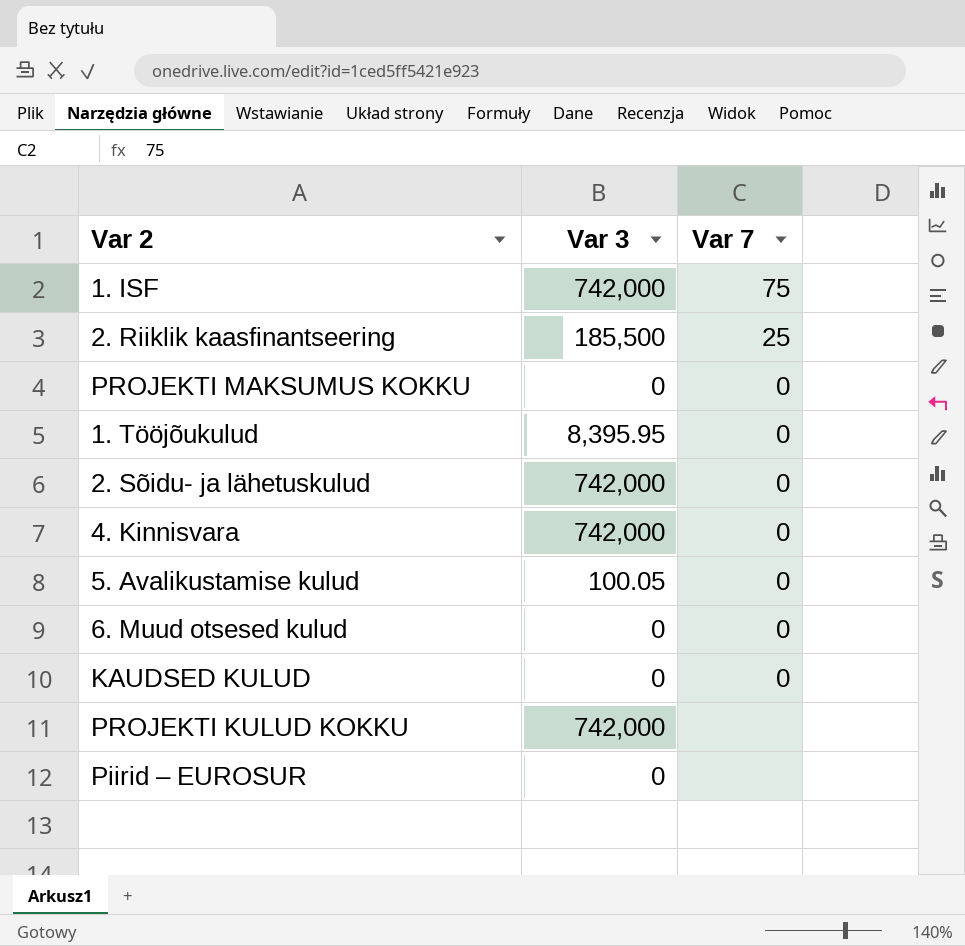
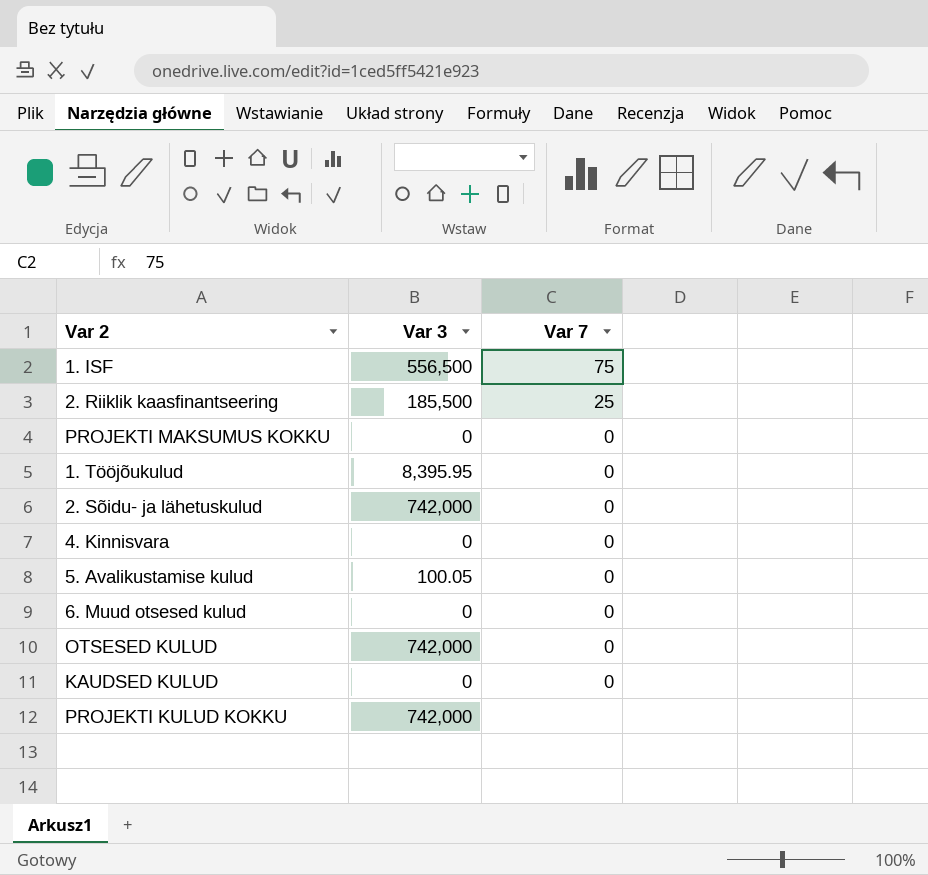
row Piirid – EUROSUR: 0 | none -> none
1. ISF | Var 3: 742,000 -> 556,500
4. Kinnisvara | Var 3: 742,000 -> 0
row OTSESED KULUD: none -> 742,000 | 0

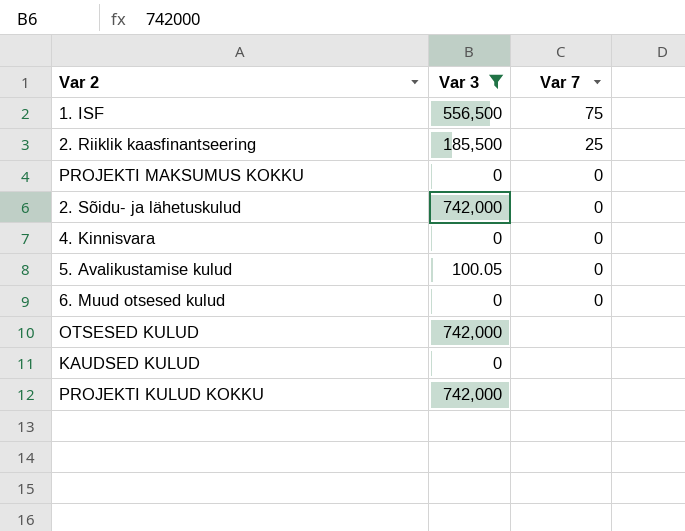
filter: none -> Var 3 != 8,395.95
OTSESED KULUD | Var 7: 0 -> none
KAUDSED KULUD | Var 7: 0 -> none

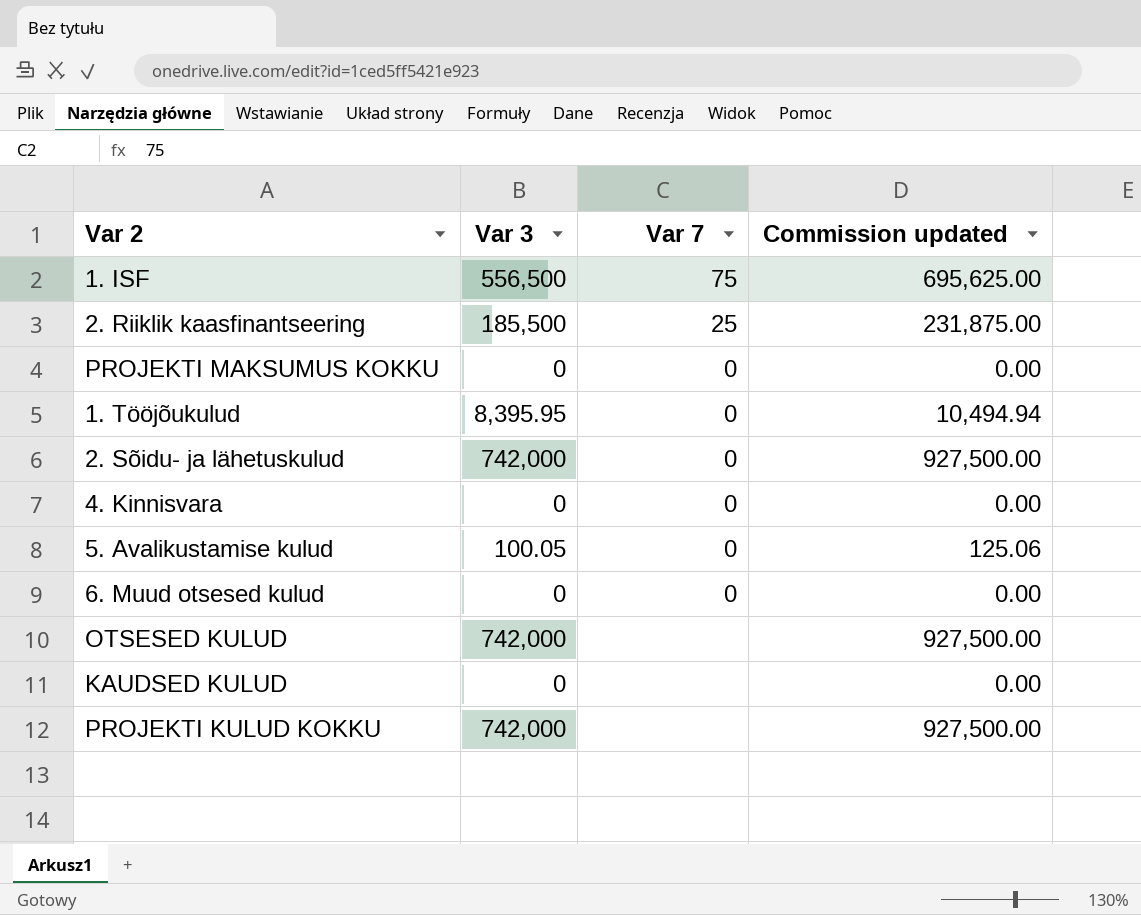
filter: Var 3 != 8,395.95 -> none
column Commission updated | formula: none -> [Var 3] * 1.25

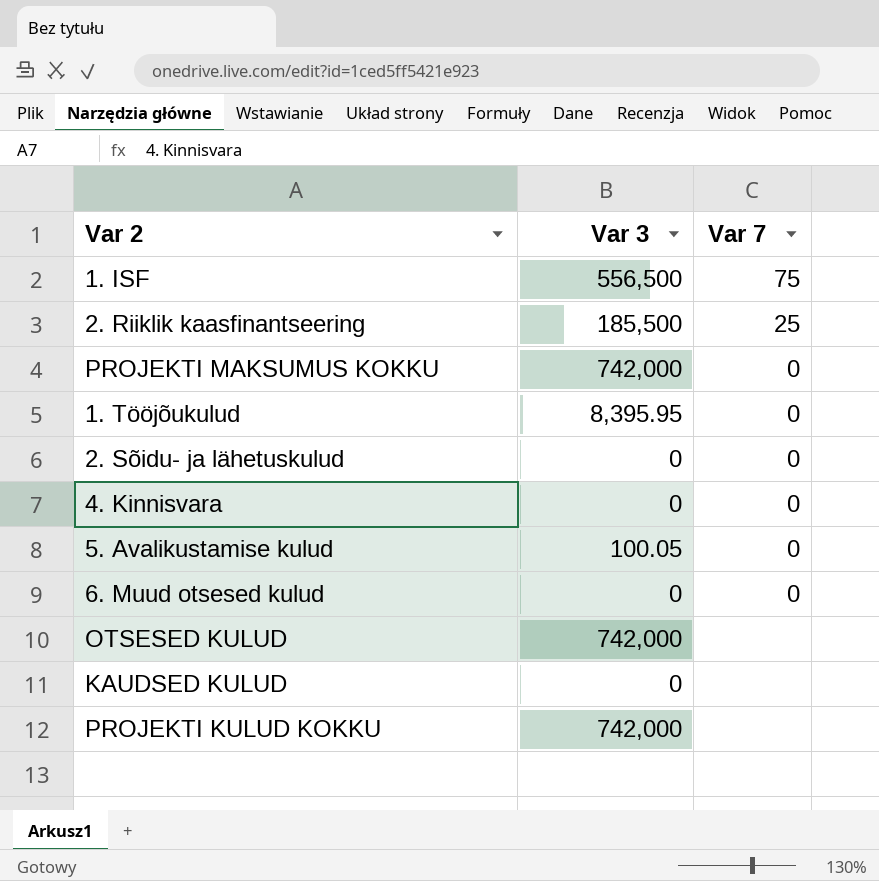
column Commission updated | formula: [Var 3] * 1.25 -> none
PROJEKTI MAKSUMUS KOKKU | Var 3: 0 -> 742,000
2. Sõidu- ja lähetuskulud | Var 3: 742,000 -> 0

